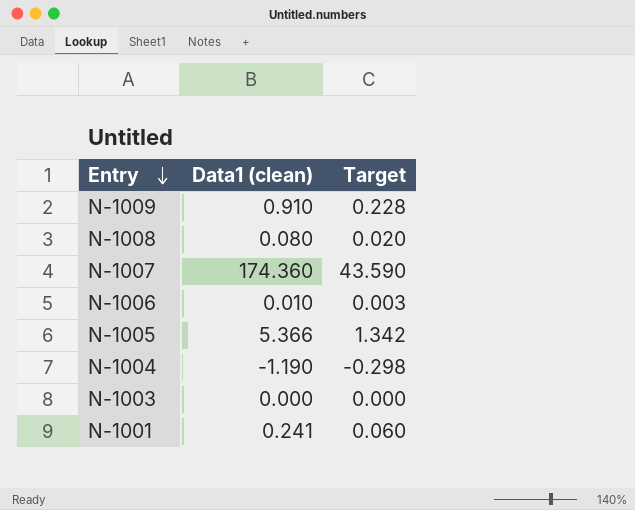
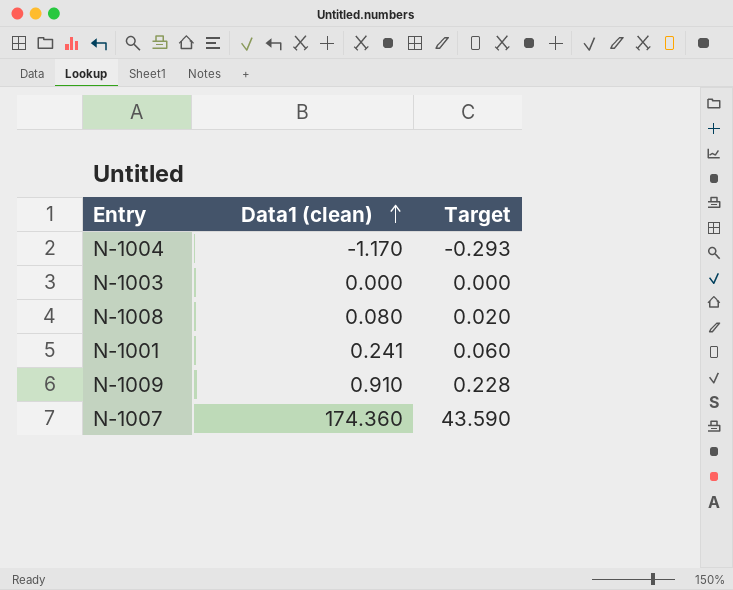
row order: Entry descending -> Data1 (clean) ascending
row N-1006: 0.010 | 0.003 -> none
row N-1005: 5.366 | 1.342 -> none
N-1004 | Data1 (clean): -1.190 -> -1.170
N-1004 | Target: -0.298 -> -0.293

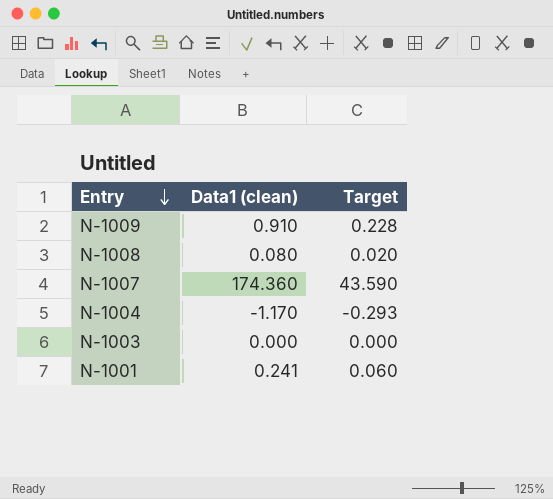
row order: Data1 (clean) ascending -> Entry descending

